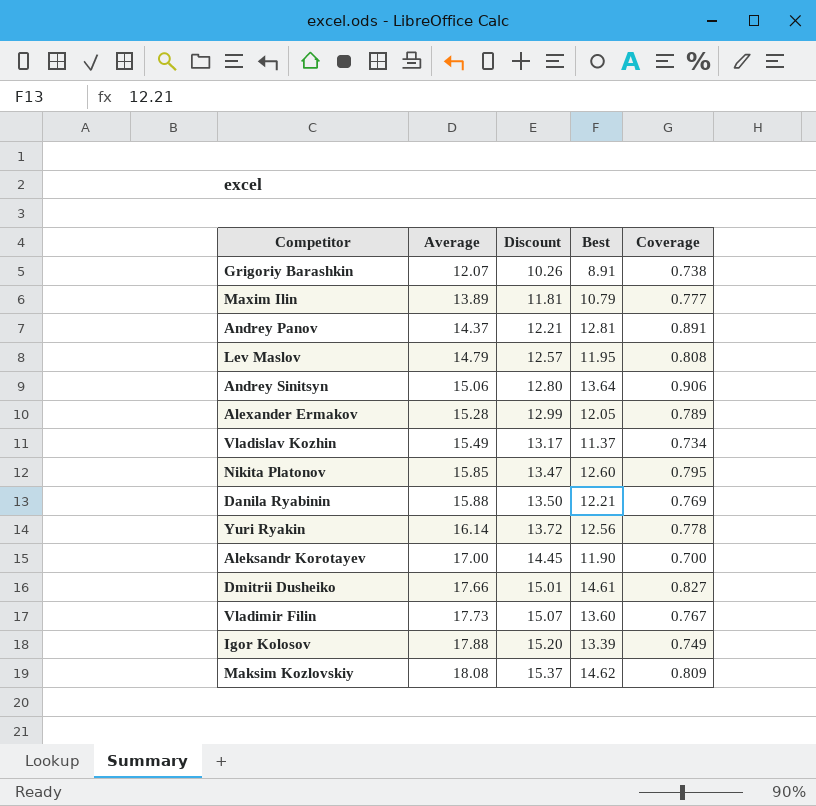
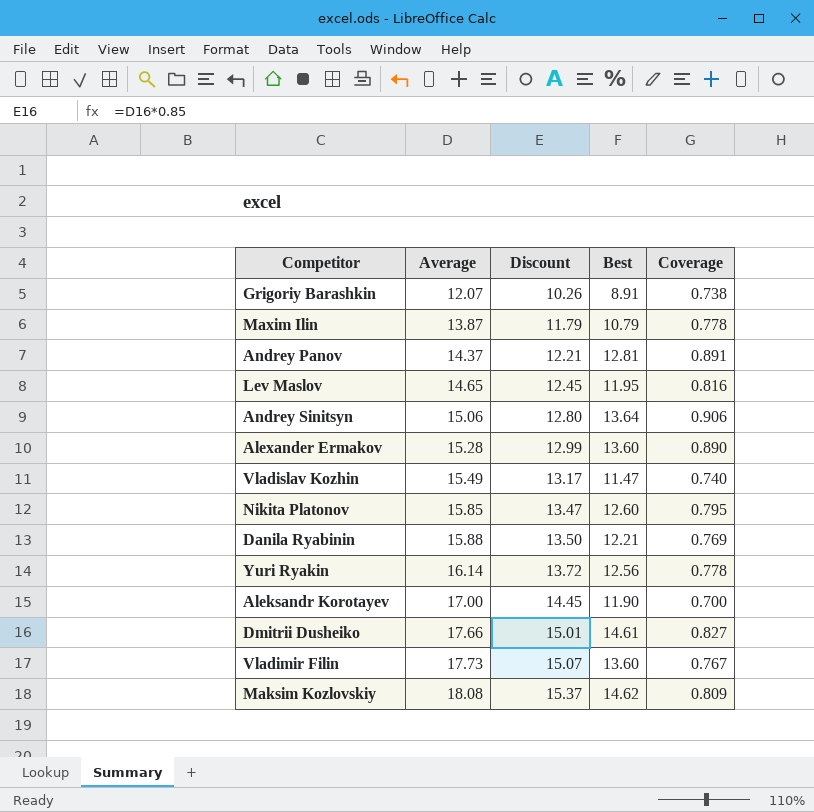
row Igor Kolosov: 17.88 | 15.20 | 13.39 | 0.749 -> none
Maxim Ilin | Average: 13.89 -> 13.87
Maxim Ilin | Discount: 11.81 -> 11.79
Maxim Ilin | Coverage: 0.777 -> 0.778
Lev Maslov | Average: 14.79 -> 14.65
Lev Maslov | Discount: 12.57 -> 12.45
Lev Maslov | Coverage: 0.808 -> 0.816
Alexander Ermakov | Best: 12.05 -> 13.60
Alexander Ermakov | Coverage: 0.789 -> 0.890
Vladislav Kozhin | Best: 11.37 -> 11.47
Vladislav Kozhin | Coverage: 0.734 -> 0.740

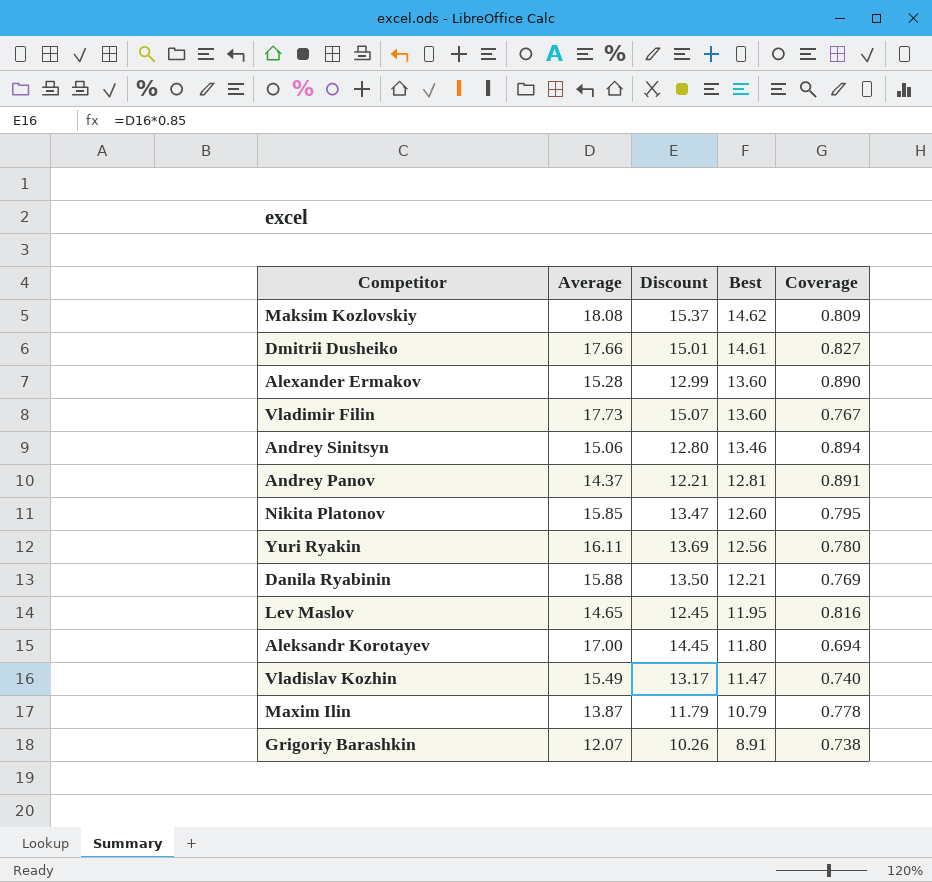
row order: Average ascending -> Best descending
Andrey Sinitsyn | Best: 13.64 -> 13.46
Andrey Sinitsyn | Coverage: 0.906 -> 0.894
Yuri Ryakin | Average: 16.14 -> 16.11
Yuri Ryakin | Discount: 13.72 -> 13.69
Yuri Ryakin | Coverage: 0.778 -> 0.780
Aleksandr Korotayev | Best: 11.90 -> 11.80
Aleksandr Korotayev | Coverage: 0.700 -> 0.694

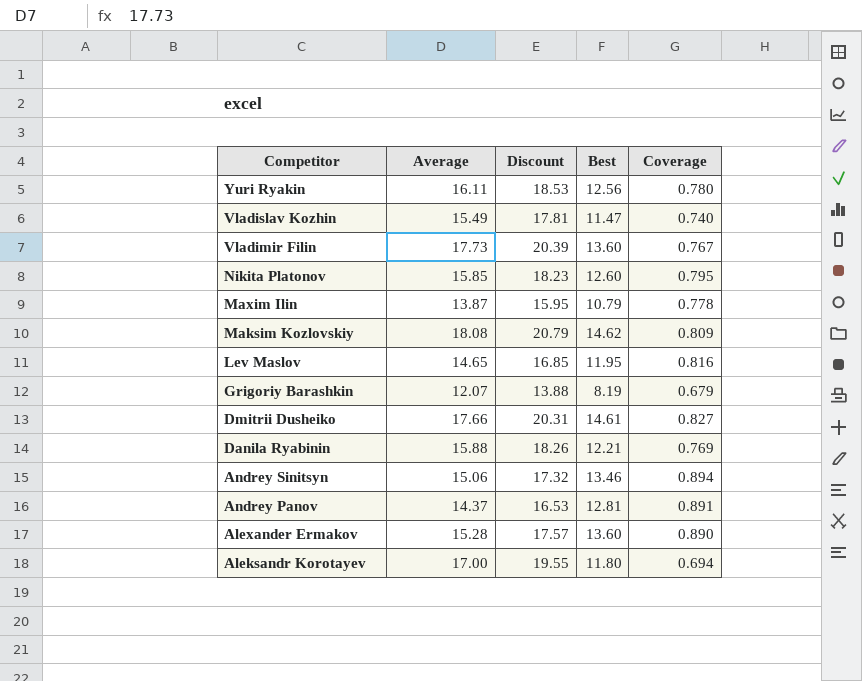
row order: Best descending -> Competitor descending
column Discount | formula: [Average] * 0.85 -> [Average] * 1.15
Grigoriy Barashkin | Best: 8.91 -> 8.19
Grigoriy Barashkin | Coverage: 0.738 -> 0.679

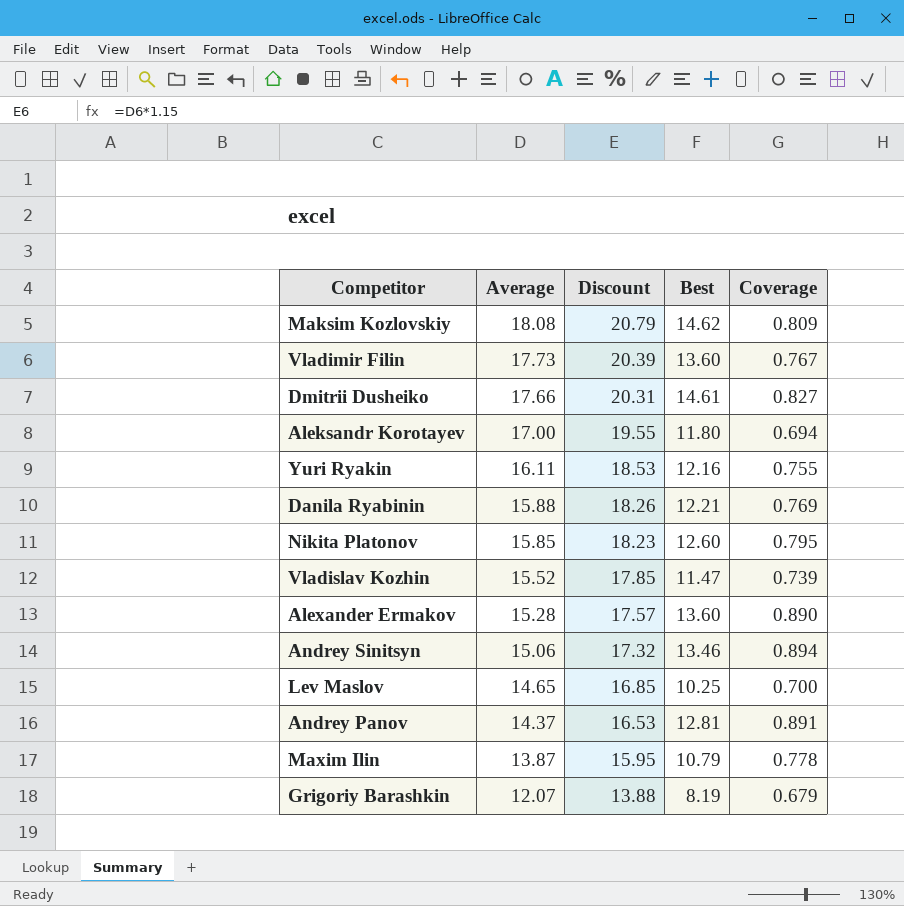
row order: Competitor descending -> Average descending
Yuri Ryakin | Best: 12.56 -> 12.16
Yuri Ryakin | Coverage: 0.780 -> 0.755
Vladislav Kozhin | Average: 15.49 -> 15.52
Vladislav Kozhin | Discount: 17.81 -> 17.85
Vladislav Kozhin | Coverage: 0.740 -> 0.739
Lev Maslov | Best: 11.95 -> 10.25
Lev Maslov | Coverage: 0.816 -> 0.700

